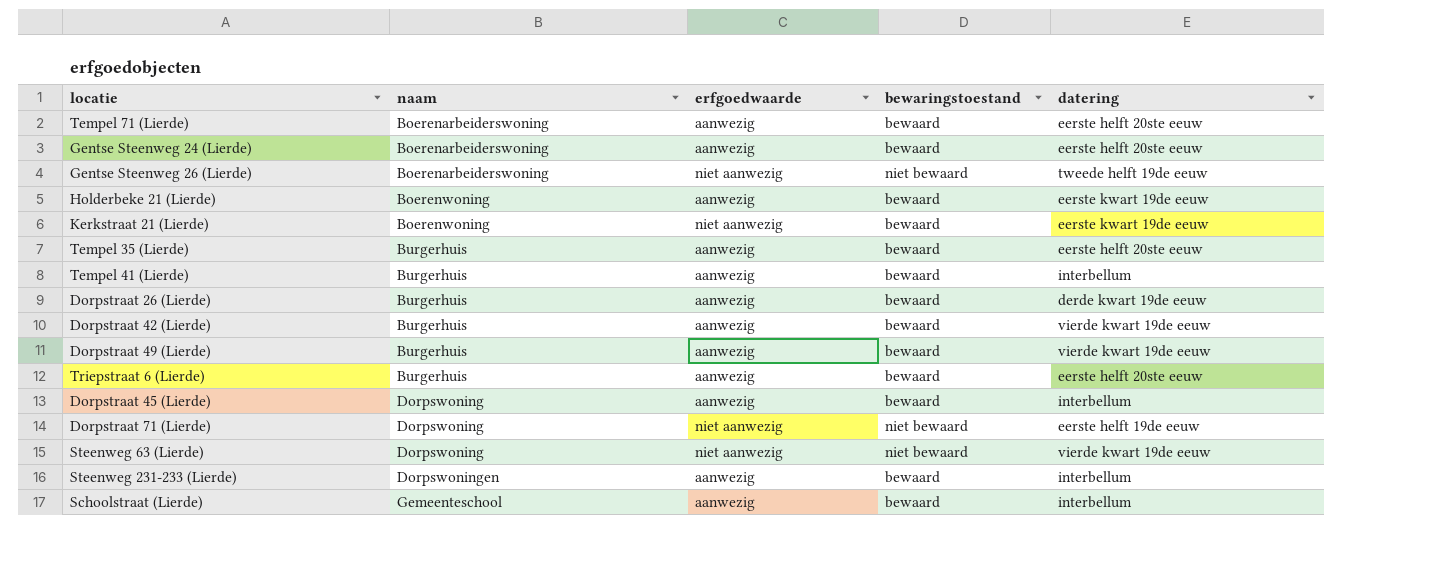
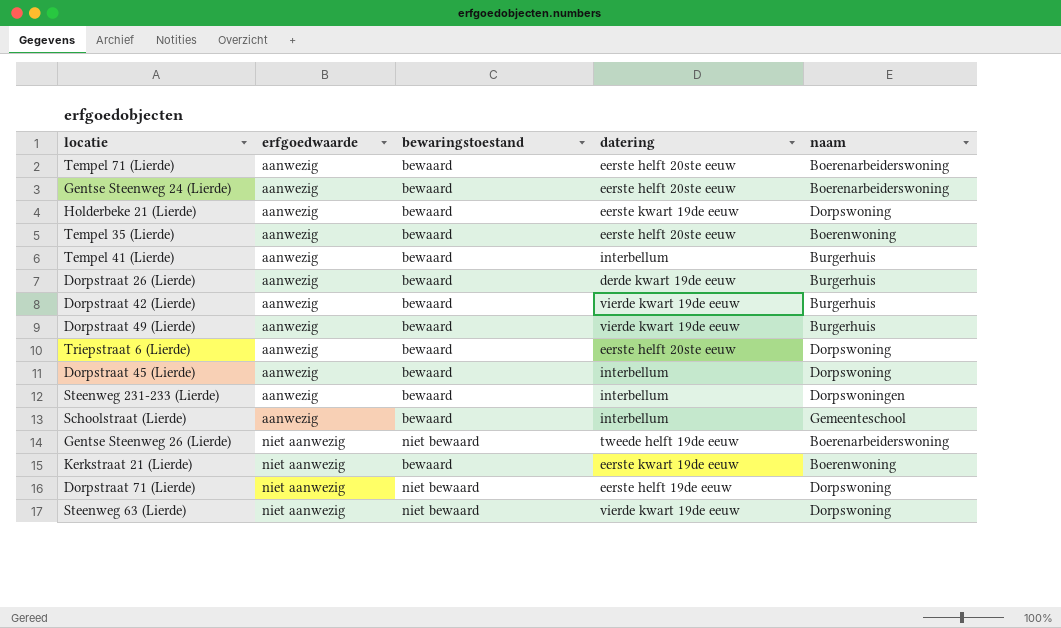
row order: naam ascending -> erfgoedwaarde ascending
column naam | position: 2 -> 5
Holderbeke 21 (Lierde) | naam: Boerenwoning -> Dorpswoning
Tempel 35 (Lierde) | naam: Burgerhuis -> Boerenwoning
Triepstraat 6 (Lierde) | naam: Burgerhuis -> Dorpswoning

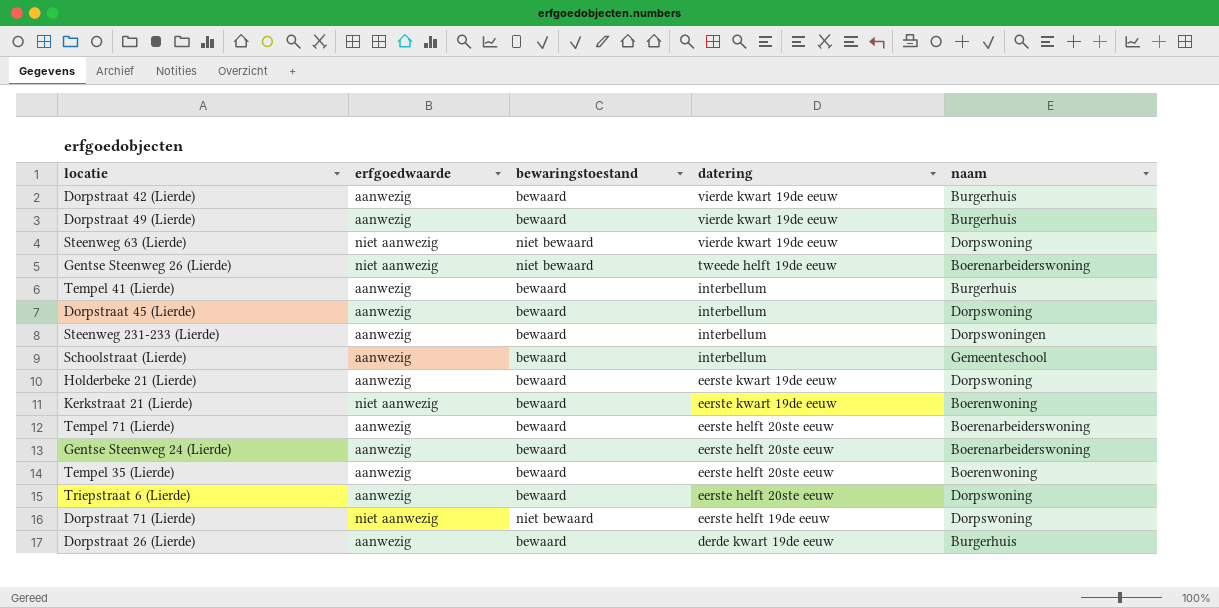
row order: erfgoedwaarde ascending -> datering descending

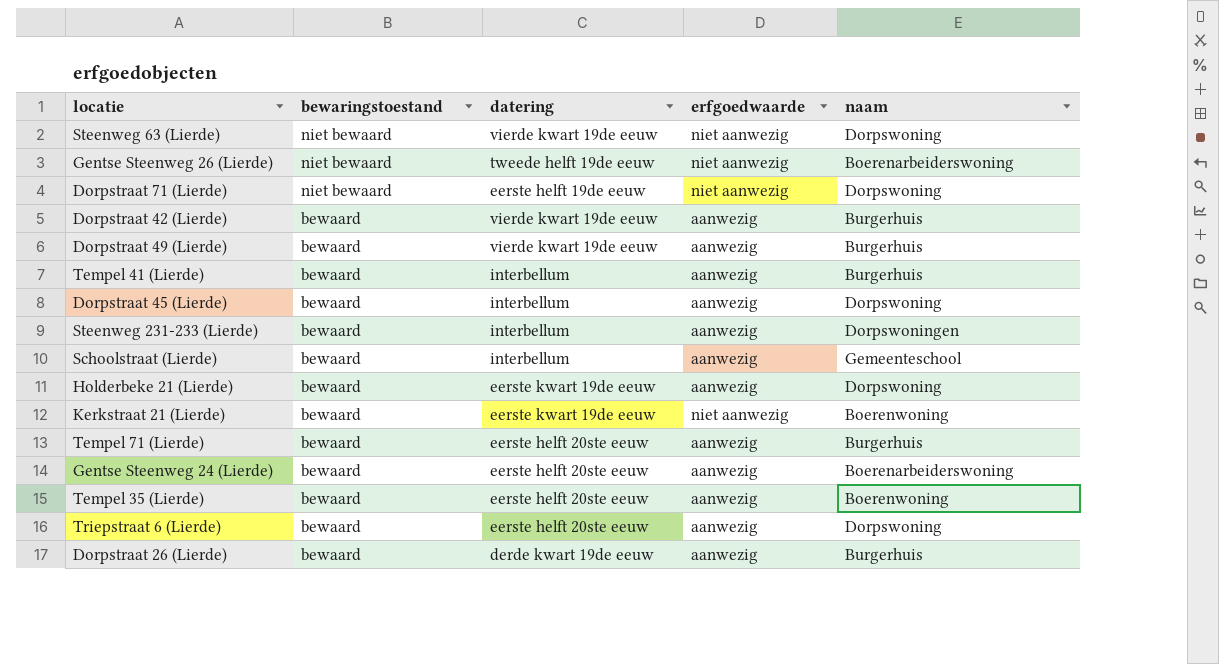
row order: datering descending -> bewaringstoestand descending
column erfgoedwaarde | position: 2 -> 4
Tempel 71 (Lierde) | naam: Boerenarbeiderswoning -> Burgerhuis

